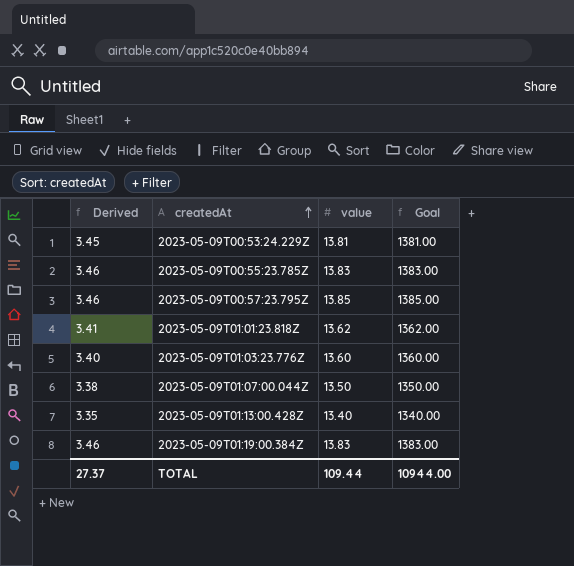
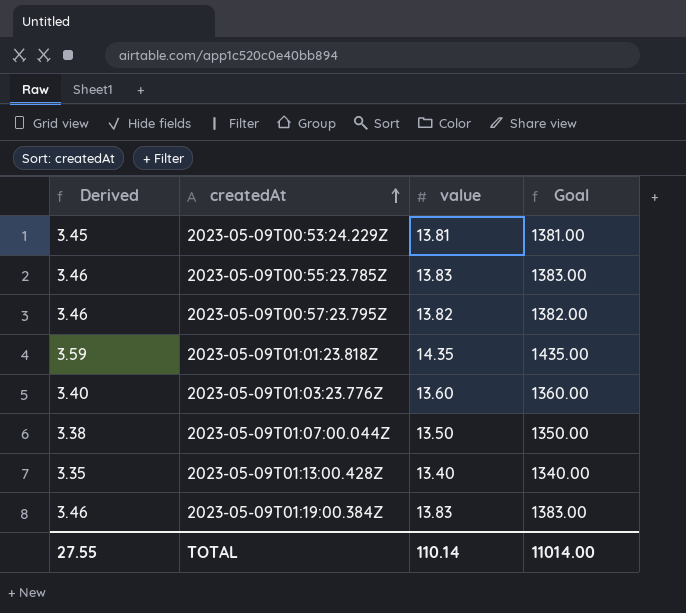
2023-05-09T00:57:23.795Z | value: 13.85 -> 13.82
2023-05-09T00:57:23.795Z | Goal: 1385.00 -> 1382.00
2023-05-09T01:01:23.818Z | Derived: 3.41 -> 3.59
2023-05-09T01:01:23.818Z | value: 13.62 -> 14.35
2023-05-09T01:01:23.818Z | Goal: 1362.00 -> 1435.00
TOTAL | Derived: 27.37 -> 27.55
TOTAL | value: 109.44 -> 110.14
TOTAL | Goal: 10944.00 -> 11014.00

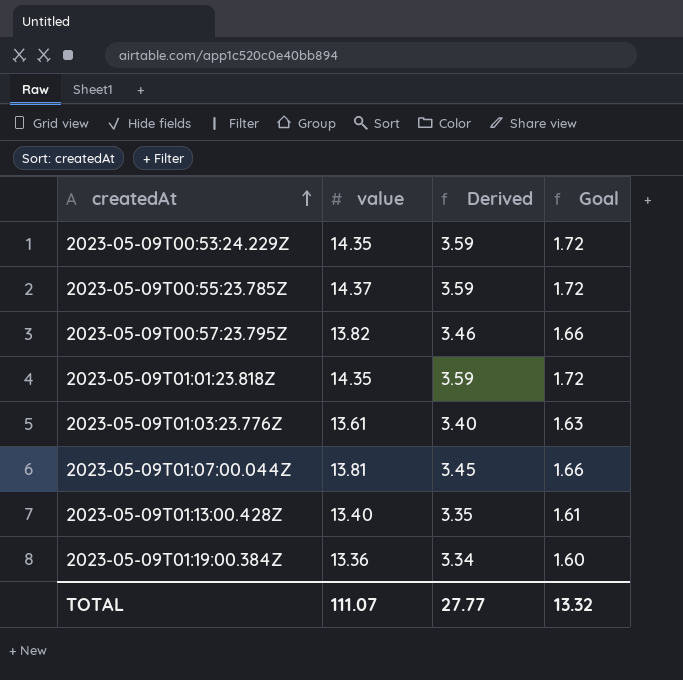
column Derived | position: 1 -> 3
column Goal | formula: [value] * 100 -> [value] * 0.12
2023-05-09T00:53:24.229Z | value: 13.81 -> 14.35
2023-05-09T00:53:24.229Z | Derived: 3.45 -> 3.59
2023-05-09T00:55:23.785Z | value: 13.83 -> 14.37
2023-05-09T00:55:23.785Z | Derived: 3.46 -> 3.59
2023-05-09T01:03:23.776Z | value: 13.60 -> 13.61
2023-05-09T01:07:00.044Z | value: 13.50 -> 13.81
2023-05-09T01:07:00.044Z | Derived: 3.38 -> 3.45
2023-05-09T01:19:00.384Z | value: 13.83 -> 13.36
2023-05-09T01:19:00.384Z | Derived: 3.46 -> 3.34
TOTAL | value: 110.14 -> 111.07
TOTAL | Derived: 27.55 -> 27.77
TOTAL | Goal: 11014.00 -> 13.32

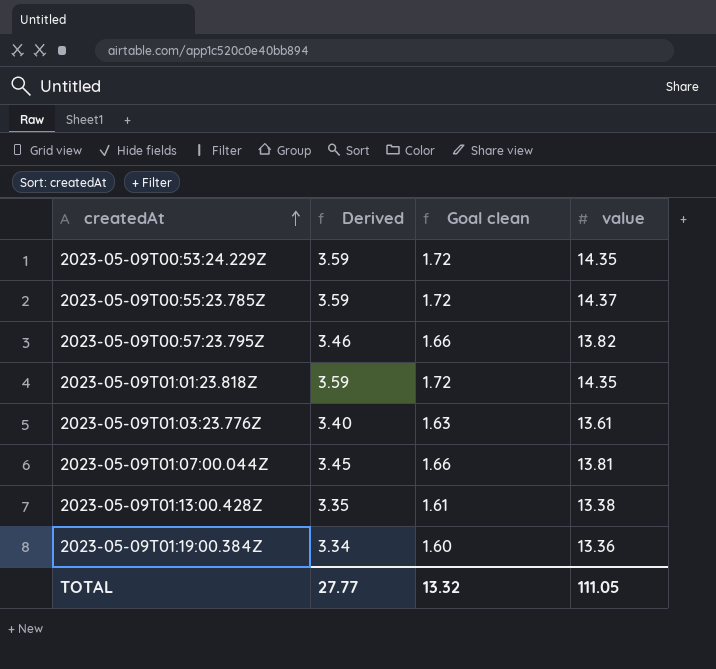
column name: Goal -> Goal clean
column value | position: 2 -> 4
2023-05-09T01:13:00.428Z | value: 13.40 -> 13.38
TOTAL | value: 111.07 -> 111.05

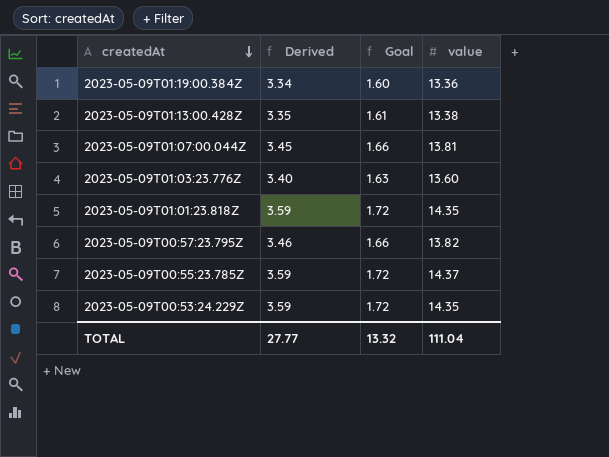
row order: createdAt ascending -> createdAt descending
column name: Goal clean -> Goal
2023-05-09T01:03:23.776Z | value: 13.61 -> 13.60
TOTAL | value: 111.05 -> 111.04

